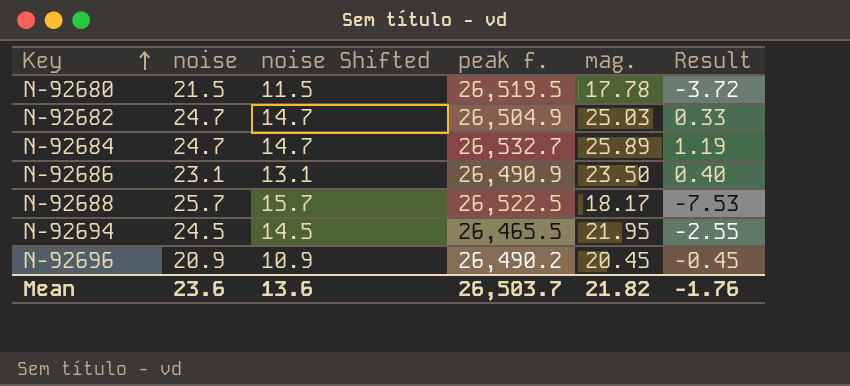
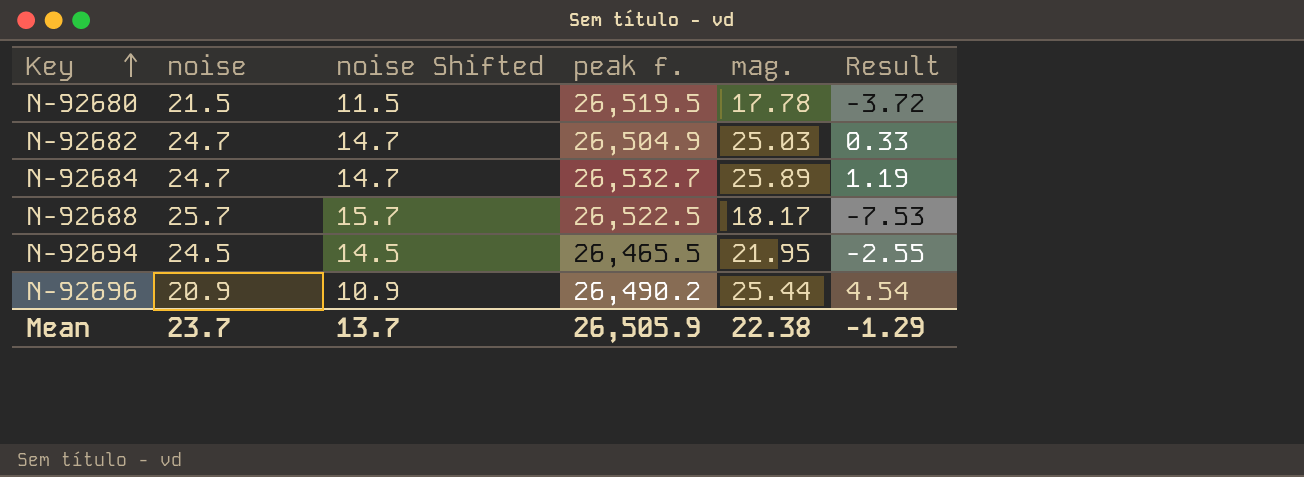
row N-92686: 23.1 | 13.1 | 26,490.9 | 23.50 | 0.40 -> none
N-92696 | mag.: 20.45 -> 25.44
N-92696 | Result: -0.45 -> 4.54
Mean | noise: 23.6 -> 23.7
Mean | noise Shifted: 13.6 -> 13.7
Mean | peak f.: 26,503.7 -> 26,505.9
Mean | mag.: 21.82 -> 22.38
Mean | Result: -1.76 -> -1.29

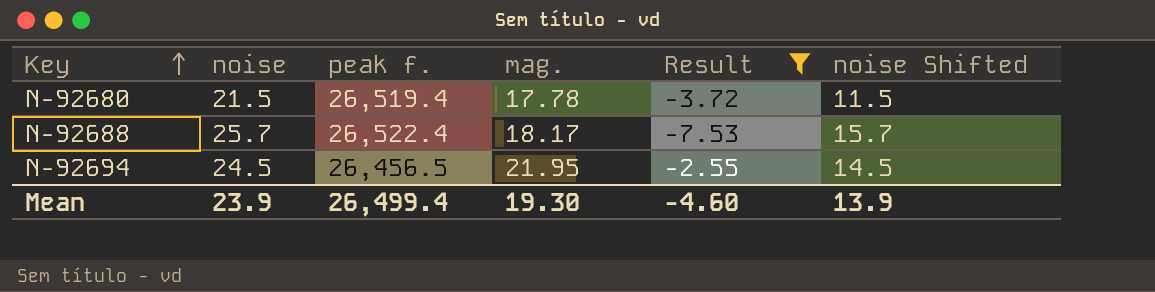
filter: none -> Result <= -2.55
column noise Shifted | position: 3 -> 6
N-92680 | peak f.: 26,519.5 -> 26,519.4
N-92688 | peak f.: 26,522.5 -> 26,522.4
N-92694 | peak f.: 26,465.5 -> 26,456.5
Mean | noise: 23.7 -> 23.9
Mean | peak f.: 26,505.9 -> 26,499.4
Mean | mag.: 22.38 -> 19.30
Mean | Result: -1.29 -> -4.60
Mean | noise Shifted: 13.7 -> 13.9

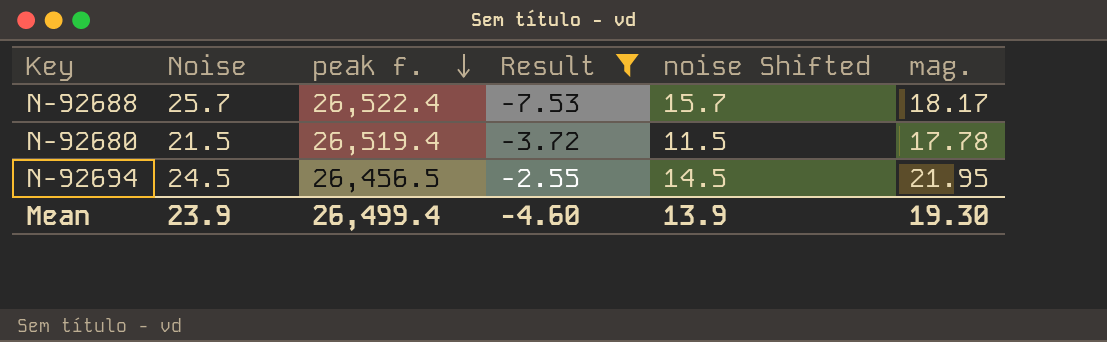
row order: Key ascending -> peak f. descending
column name: noise -> Noise
column mag. | position: 4 -> 6

